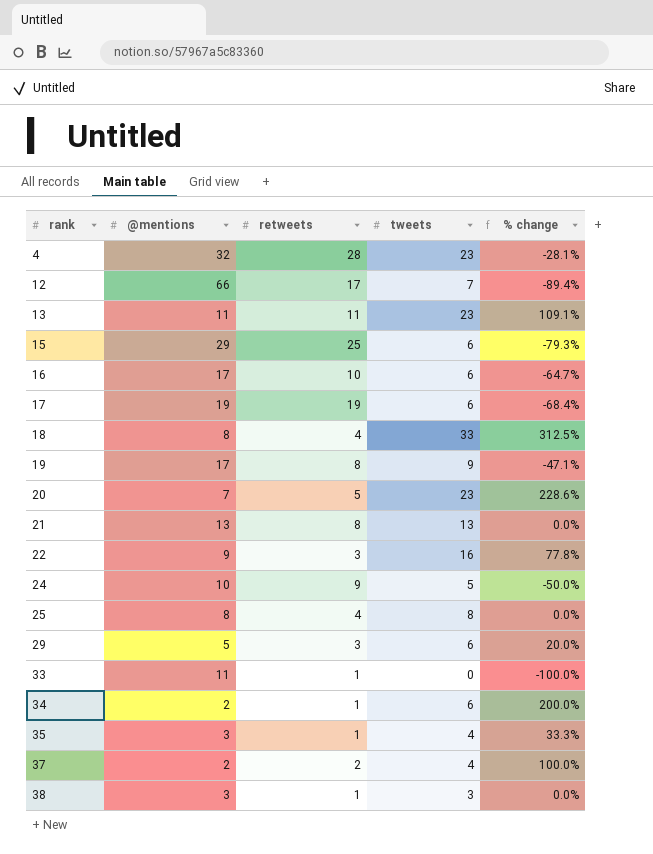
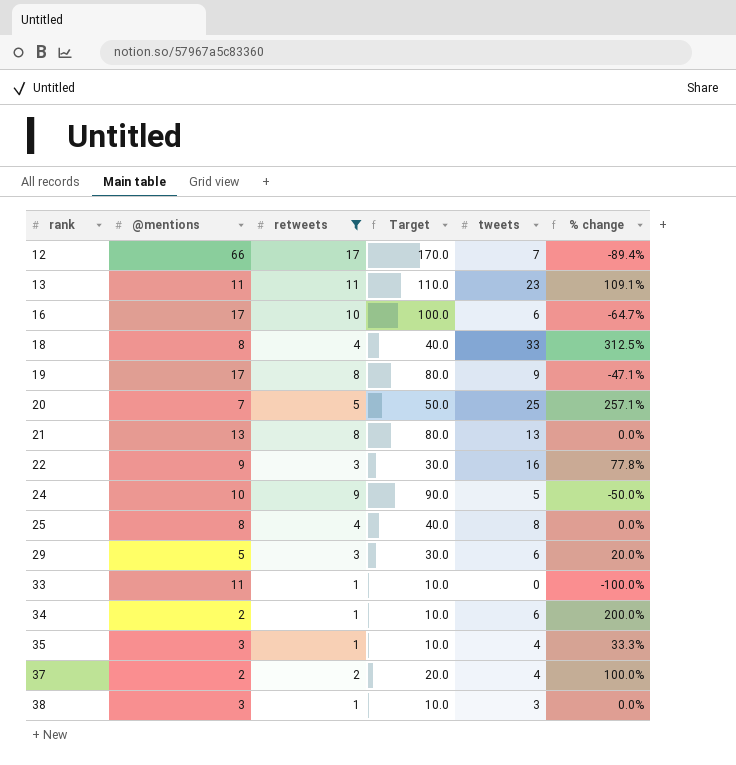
filter: none -> retweets <= 17
column Target | formula: none -> [retweets] * 10
20 | tweets: 23 -> 25
20 | % change: 228.6% -> 257.1%

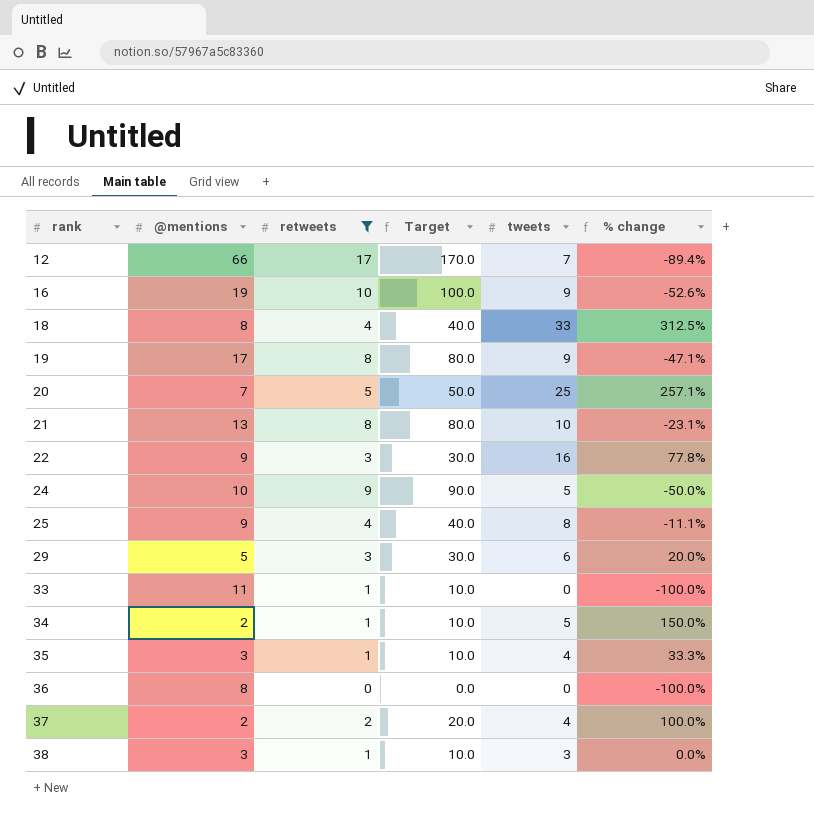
row 13: 11 | 11 | 110.0 | 23 | 109.1% -> none
16 | @mentions: 17 -> 19
16 | tweets: 6 -> 9
16 | % change: -64.7% -> -52.6%
21 | tweets: 13 -> 10
21 | % change: 0.0% -> -23.1%
25 | @mentions: 8 -> 9
25 | % change: 0.0% -> -11.1%
34 | tweets: 6 -> 5
34 | % change: 200.0% -> 150.0%
row 36: none -> 8 | 0 | 0.0 | 0 | -100.0%

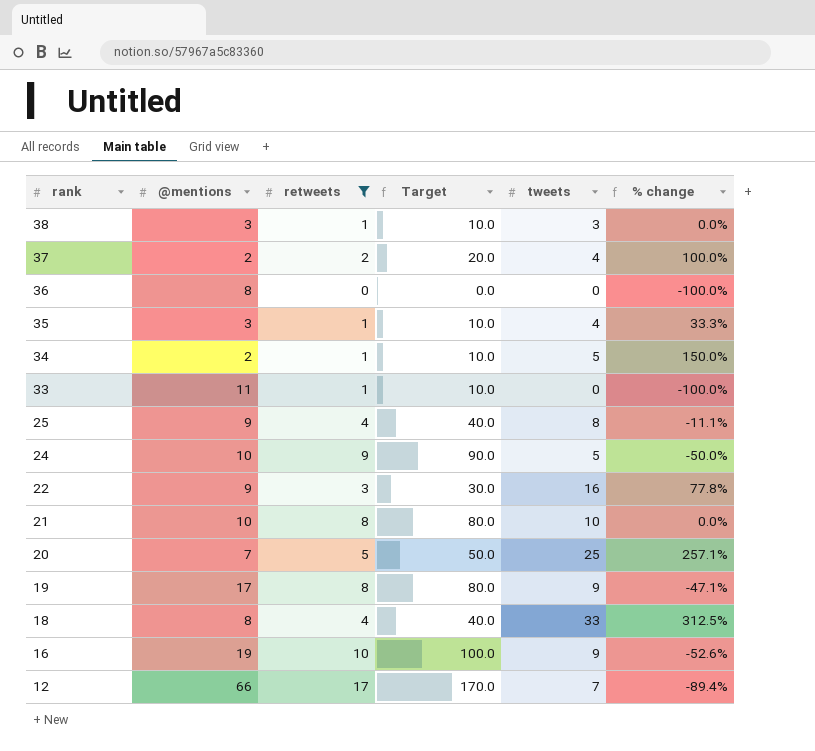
row order: rank ascending -> rank descending
row 29: 5 | 3 | 30.0 | 6 | 20.0% -> none
21 | @mentions: 13 -> 10
21 | % change: -23.1% -> 0.0%

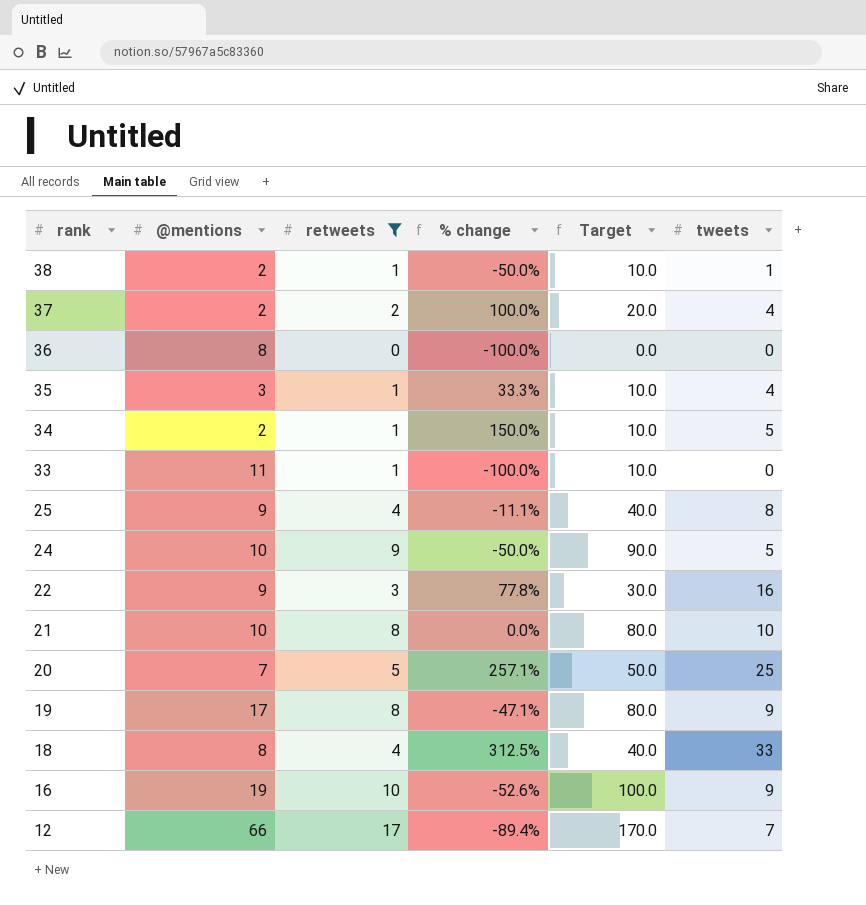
column % change | position: 6 -> 4
38 | @mentions: 3 -> 2
38 | % change: 0.0% -> -50.0%
38 | tweets: 3 -> 1

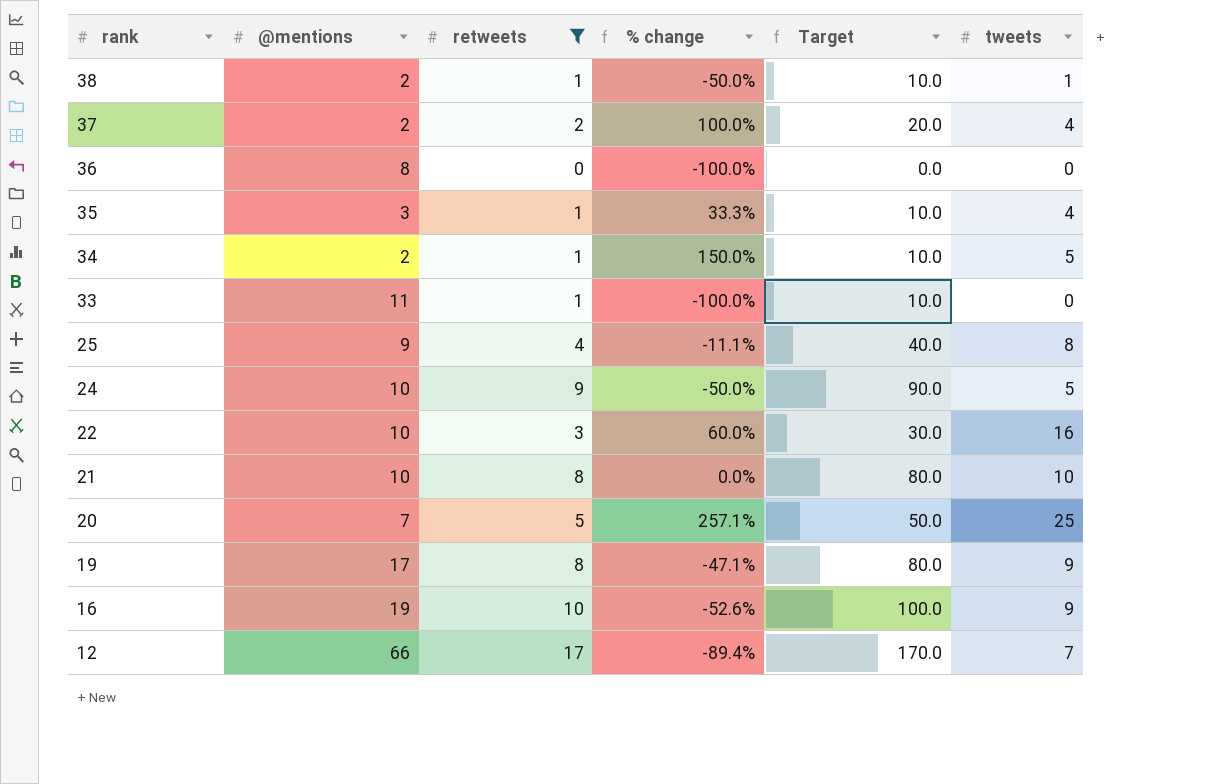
row 18: 8 | 4 | 312.5% | 40.0 | 33 -> none
22 | @mentions: 9 -> 10
22 | % change: 77.8% -> 60.0%

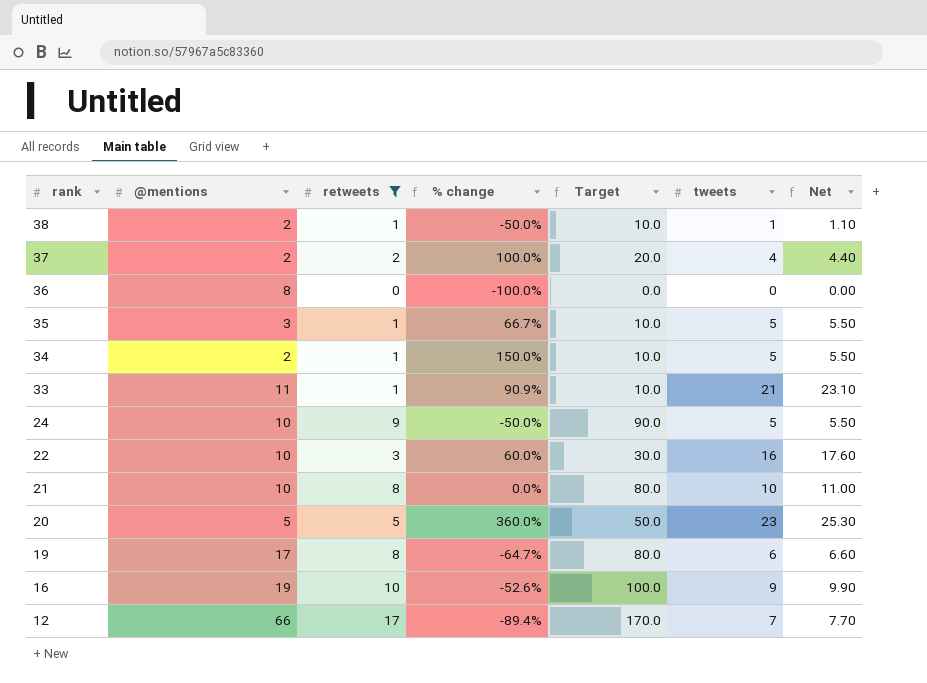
column Net | formula: none -> [tweets] * 1.1
row 25: 9 | 4 | -11.1% | 40.0 | 8 -> none
35 | % change: 33.3% -> 66.7%
35 | tweets: 4 -> 5
33 | % change: -100.0% -> 90.9%
33 | tweets: 0 -> 21
20 | @mentions: 7 -> 5
20 | % change: 257.1% -> 360.0%
20 | tweets: 25 -> 23
19 | % change: -47.1% -> -64.7%
19 | tweets: 9 -> 6

